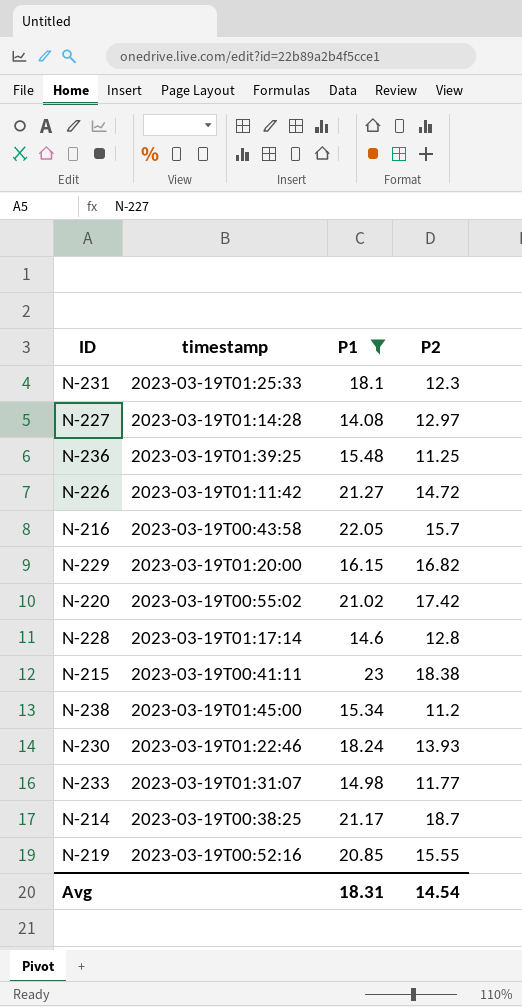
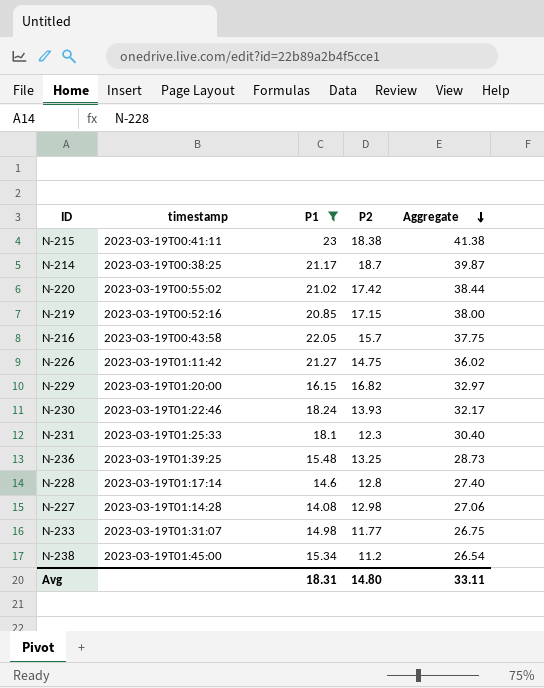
row order: none -> Aggregate descending
column Aggregate | formula: none -> [P1] + [P2]
N-219 | P2: 15.55 -> 17.15
N-226 | P2: 14.72 -> 14.75
N-236 | P2: 11.25 -> 13.25
N-227 | P2: 12.97 -> 12.98
Avg | P2: 14.54 -> 14.80

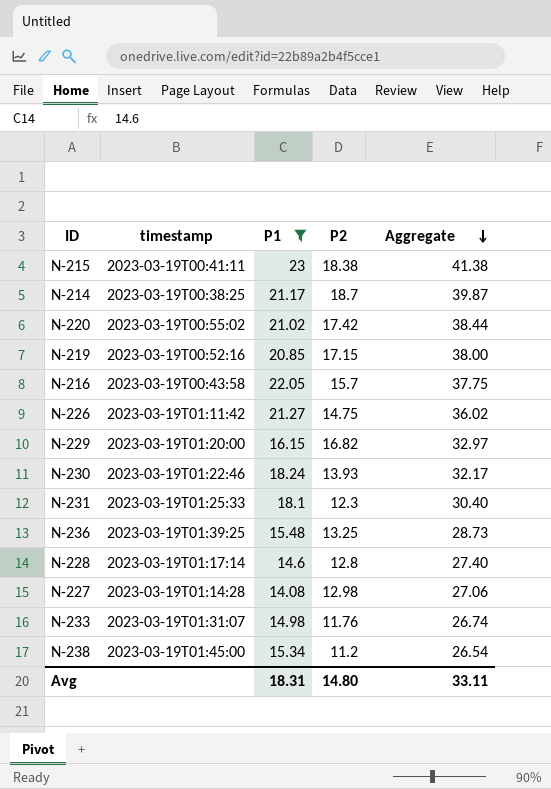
N-233 | P2: 11.77 -> 11.76
N-233 | Aggregate: 26.75 -> 26.74

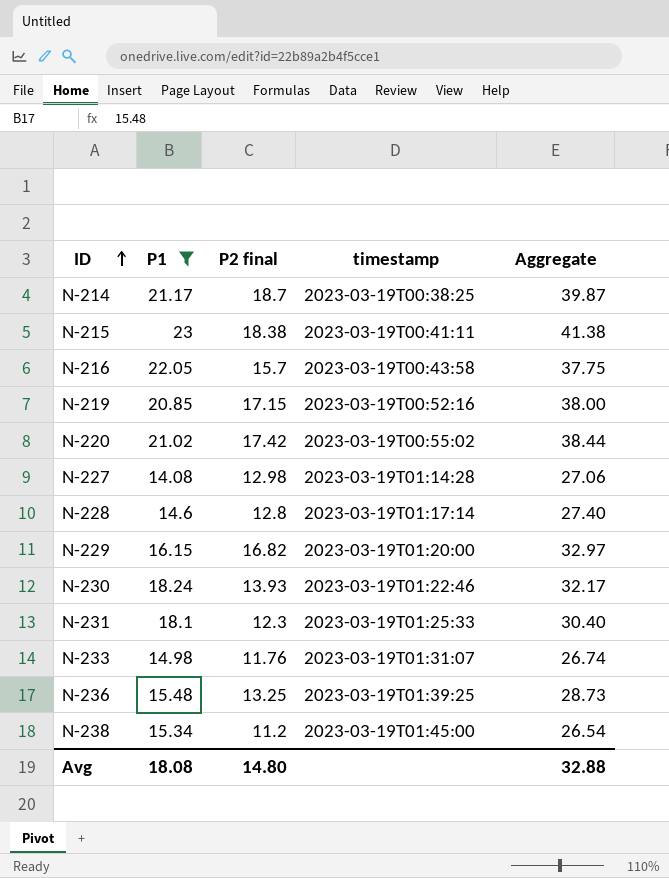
row order: Aggregate descending -> ID ascending
column name: P2 -> P2 final
column timestamp | position: 2 -> 4
row N-226: 2023-03-19T01:11:42 | 21.27 | 14.75 | 36.02 -> none
Avg | P1: 18.31 -> 18.08
Avg | Aggregate: 33.11 -> 32.88

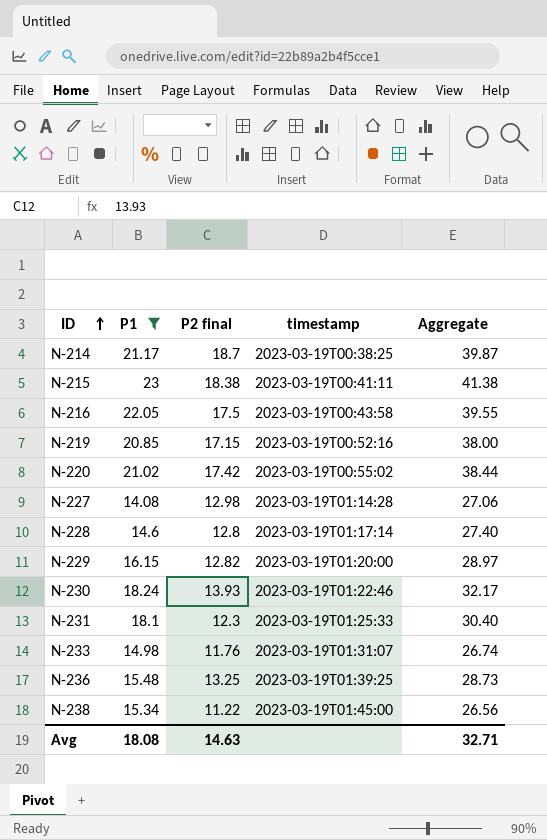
N-216 | P2 final: 15.7 -> 17.5
N-216 | Aggregate: 37.75 -> 39.55
N-229 | P2 final: 16.82 -> 12.82
N-229 | Aggregate: 32.97 -> 28.97
N-238 | P2 final: 11.2 -> 11.22
N-238 | Aggregate: 26.54 -> 26.56
Avg | P2 final: 14.80 -> 14.63
Avg | Aggregate: 32.88 -> 32.71

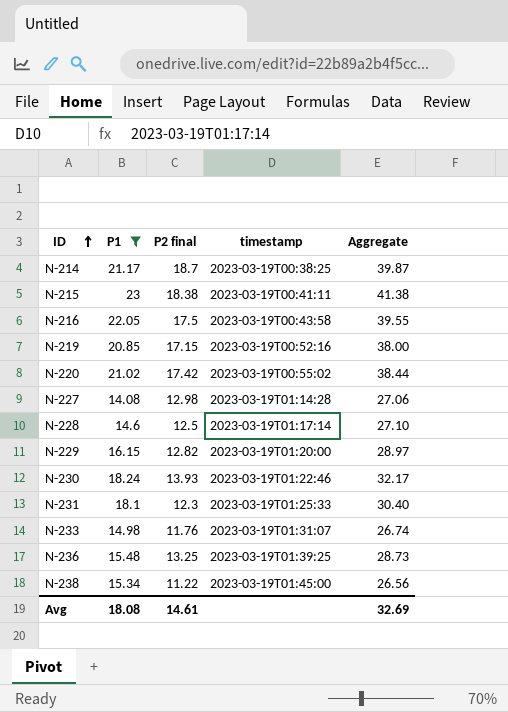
N-228 | P2 final: 12.8 -> 12.5
N-228 | Aggregate: 27.40 -> 27.10
Avg | P2 final: 14.63 -> 14.61
Avg | Aggregate: 32.71 -> 32.69

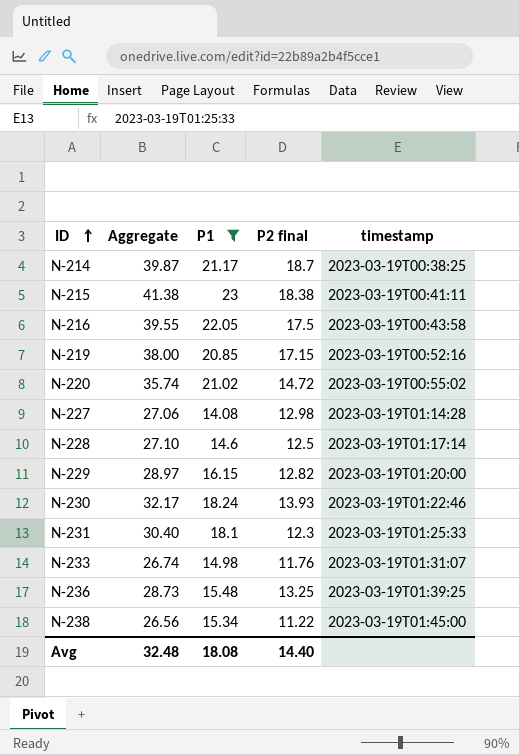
column Aggregate | position: 5 -> 2
N-220 | Aggregate: 38.44 -> 35.74
N-220 | P2 final: 17.42 -> 14.72
Avg | Aggregate: 32.69 -> 32.48
Avg | P2 final: 14.61 -> 14.40

